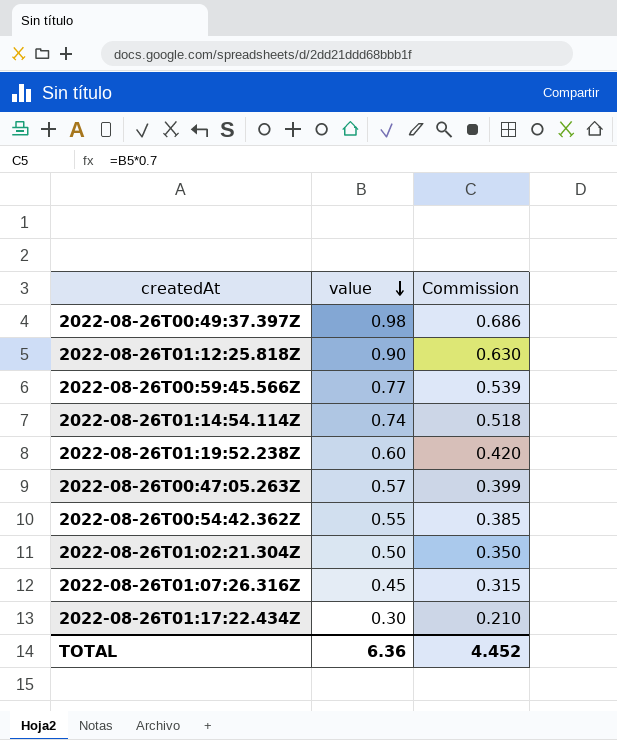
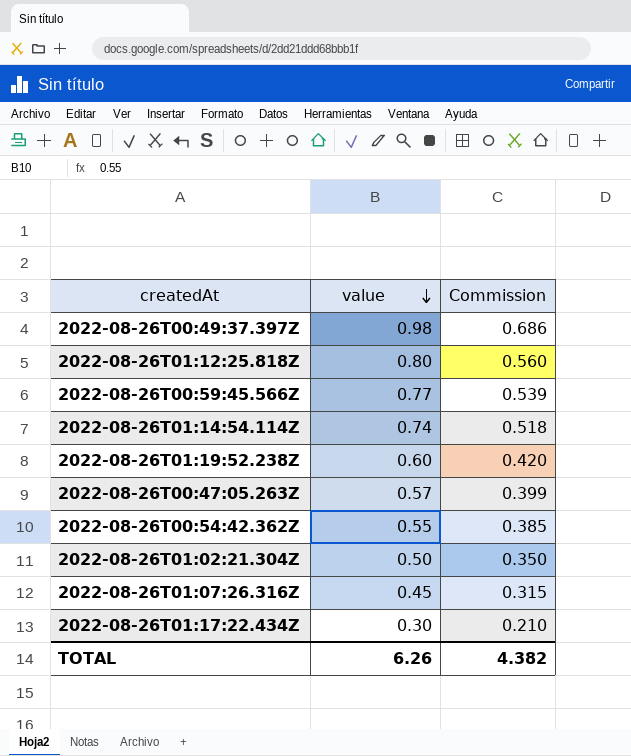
2022-08-26T01:12:25.818Z | value: 0.90 -> 0.80
2022-08-26T01:12:25.818Z | Commission: 0.630 -> 0.560
TOTAL | value: 6.36 -> 6.26
TOTAL | Commission: 4.452 -> 4.382

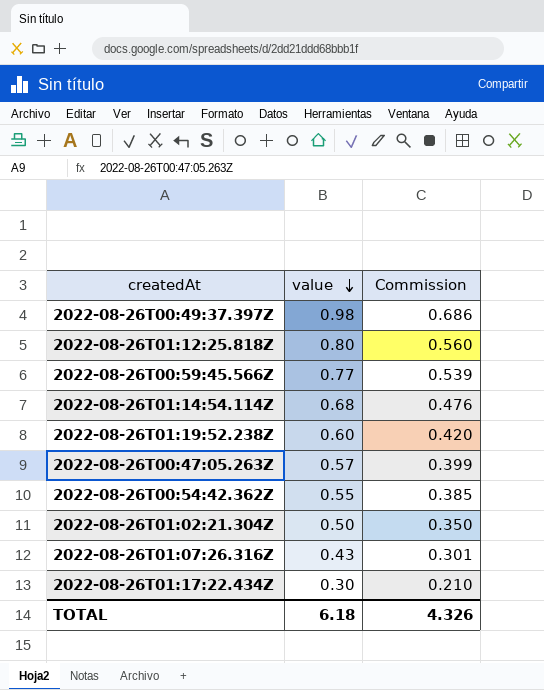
2022-08-26T01:14:54.114Z | value: 0.74 -> 0.68
2022-08-26T01:14:54.114Z | Commission: 0.518 -> 0.476
2022-08-26T01:07:26.316Z | value: 0.45 -> 0.43
2022-08-26T01:07:26.316Z | Commission: 0.315 -> 0.301
TOTAL | value: 6.26 -> 6.18
TOTAL | Commission: 4.382 -> 4.326

